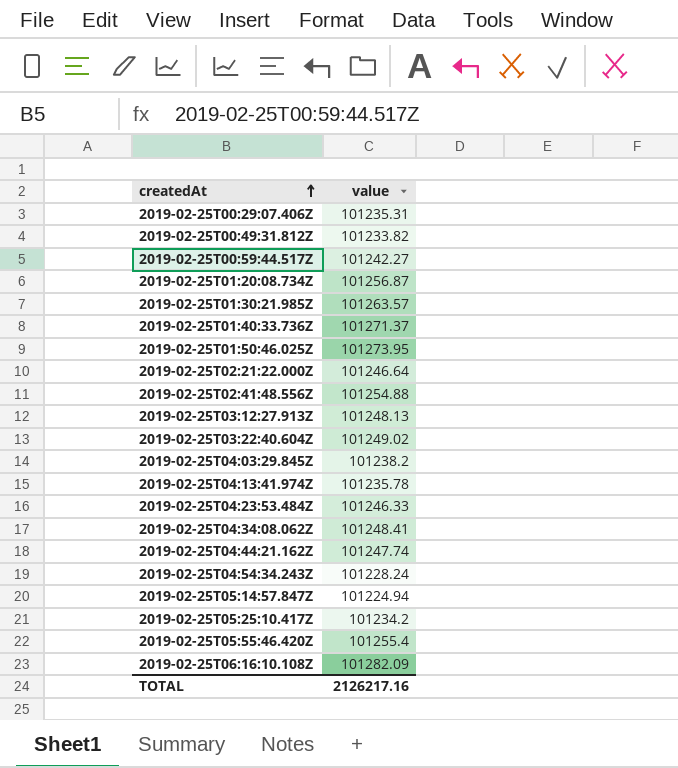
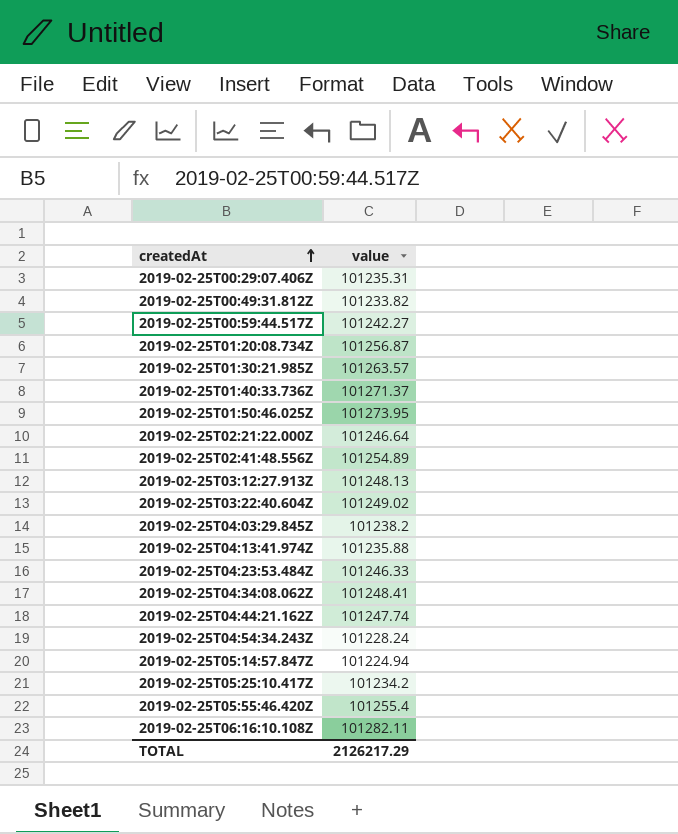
2019-02-25T02:41:48.556Z | value: 101254.88 -> 101254.89
2019-02-25T04:13:41.974Z | value: 101235.78 -> 101235.88
2019-02-25T06:16:10.108Z | value: 101282.09 -> 101282.11
TOTAL | value: 2126217.16 -> 2126217.29

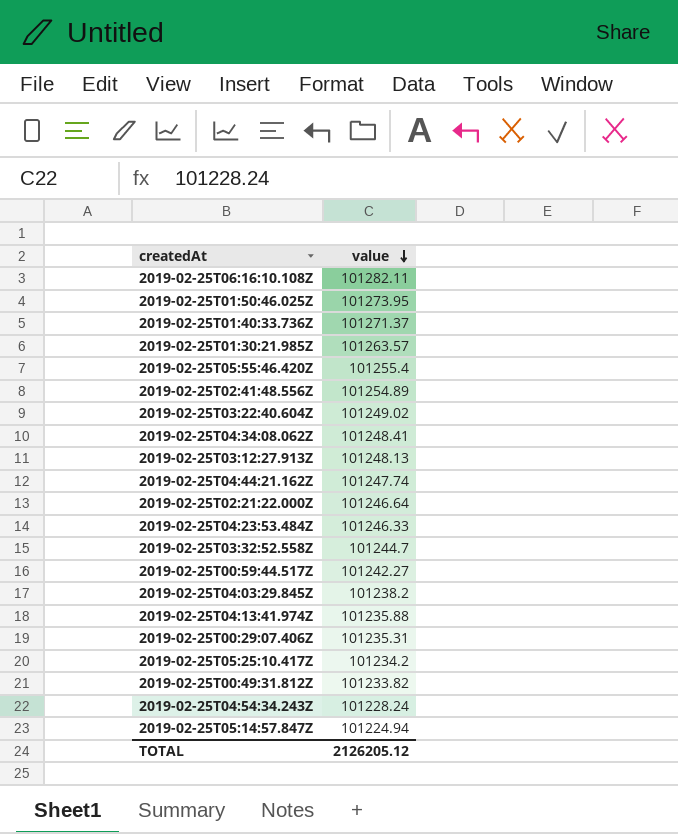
row order: createdAt ascending -> value descending
row 2019-02-25T01:20:08.734Z: 101256.87 -> none
row 2019-02-25T03:32:52.558Z: none -> 101244.7
TOTAL | value: 2126217.29 -> 2126205.12

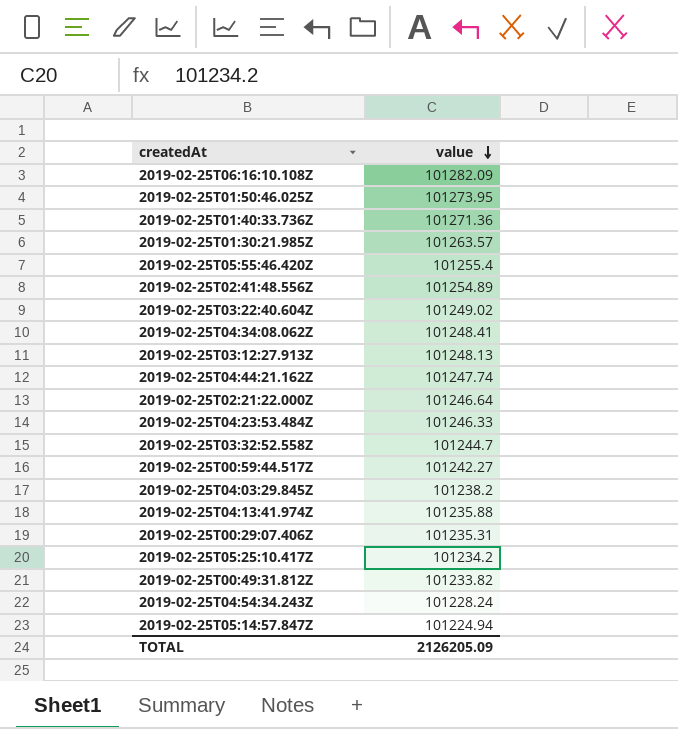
2019-02-25T06:16:10.108Z | value: 101282.11 -> 101282.09
2019-02-25T01:40:33.736Z | value: 101271.37 -> 101271.36
TOTAL | value: 2126205.12 -> 2126205.09

